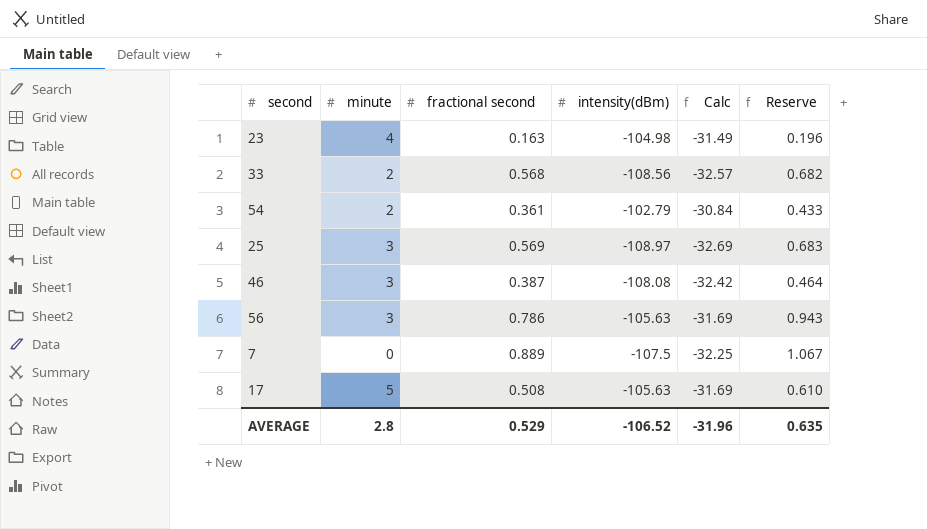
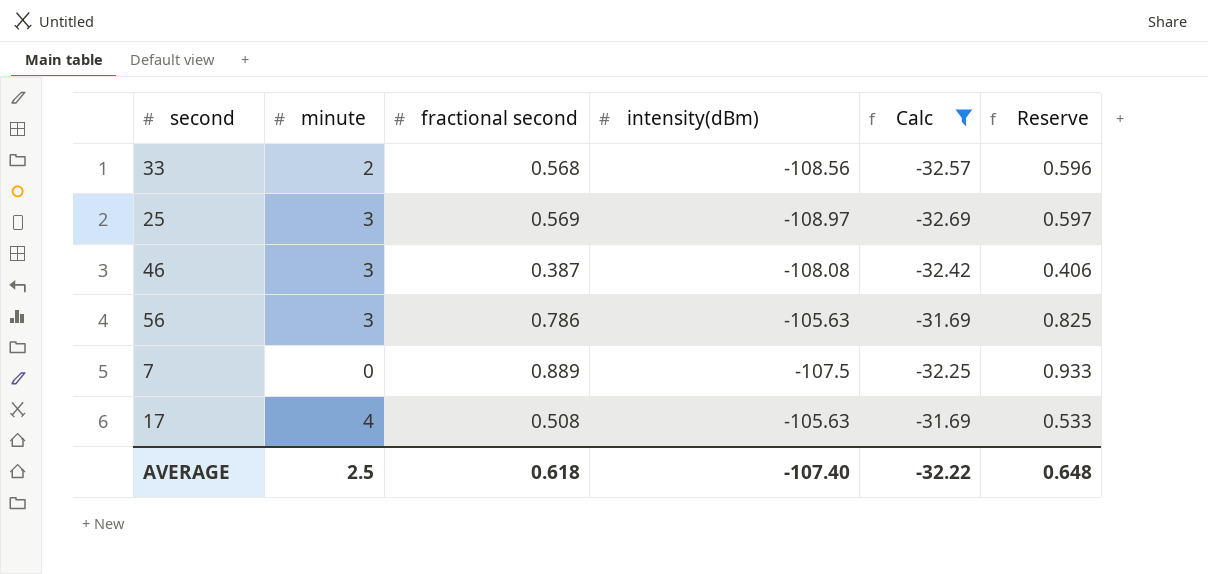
filter: none -> Calc <= -31.69
column Reserve | formula: [fractional second] * 1.2 -> [fractional second] * 1.05
17 | minute: 5 -> 4
AVERAGE | minute: 2.8 -> 2.5
AVERAGE | fractional second: 0.529 -> 0.618
AVERAGE | intensity(dBm): -106.52 -> -107.40
AVERAGE | Calc: -31.96 -> -32.22
AVERAGE | Reserve: 0.635 -> 0.648

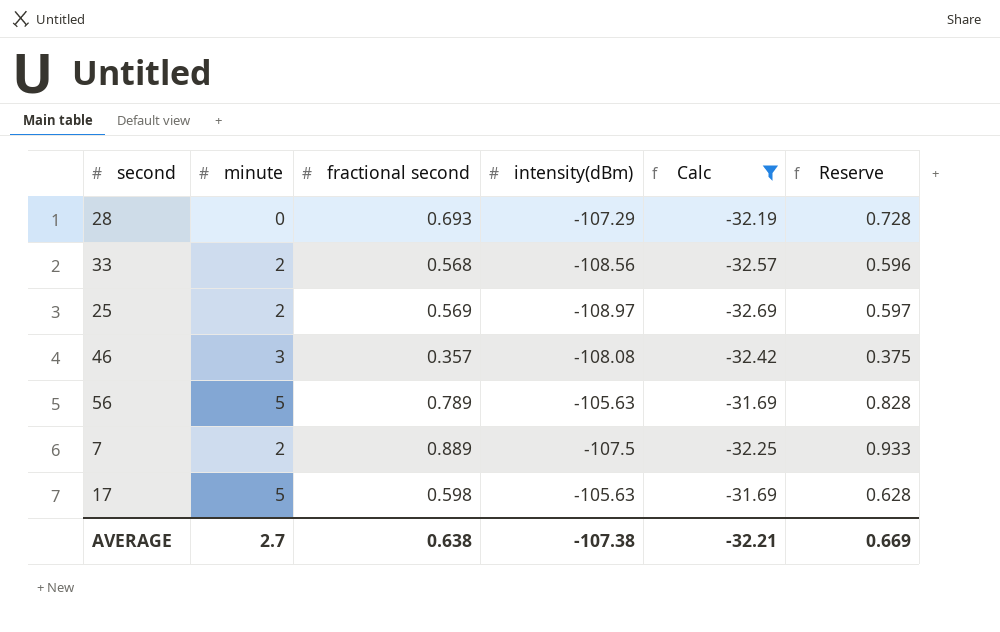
row 28: none -> 0 | 0.693 | -107.29 | -32.19 | 0.728
25 | minute: 3 -> 2
46 | fractional second: 0.387 -> 0.357
46 | Reserve: 0.406 -> 0.375
56 | minute: 3 -> 5
56 | fractional second: 0.786 -> 0.789
56 | Reserve: 0.825 -> 0.828
7 | minute: 0 -> 2
17 | minute: 4 -> 5
17 | fractional second: 0.508 -> 0.598
17 | Reserve: 0.533 -> 0.628
AVERAGE | minute: 2.5 -> 2.7
AVERAGE | fractional second: 0.618 -> 0.638
AVERAGE | intensity(dBm): -107.40 -> -107.38
AVERAGE | Calc: -32.22 -> -32.21
AVERAGE | Reserve: 0.648 -> 0.669

